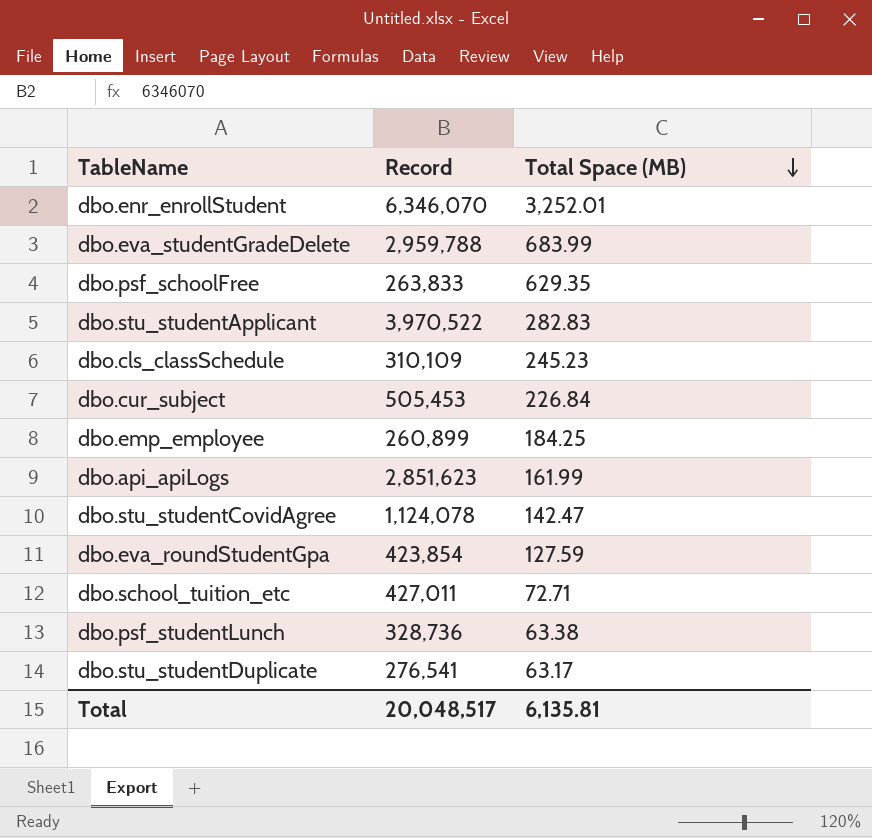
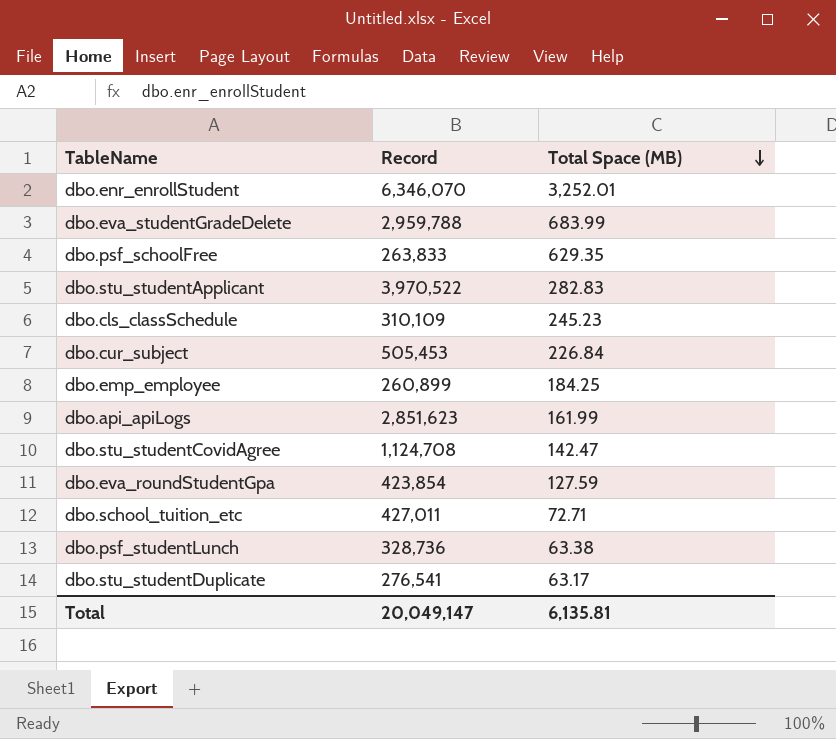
dbo.stu_studentCovidAgree | Record: 1,124,078 -> 1,124,708
Total | Record: 20,048,517 -> 20,049,147

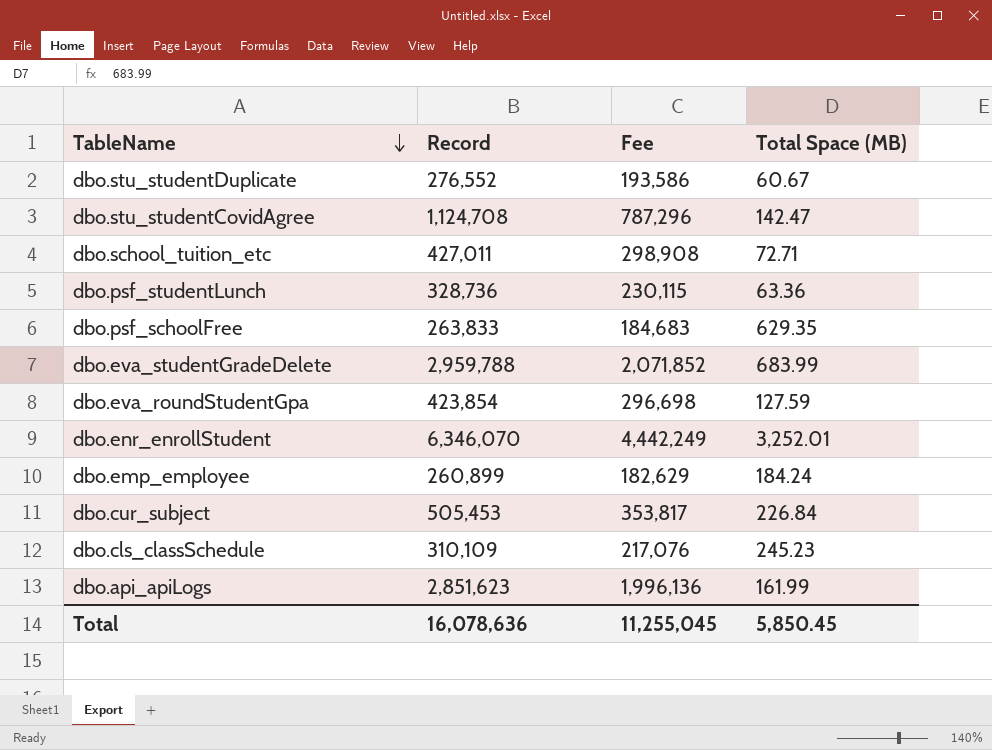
row order: Total Space (MB) descending -> TableName descending
column Fee | formula: none -> [Record] * 0.7
row dbo.stu_studentApplicant: 3,970,522 | 282.83 -> none
dbo.stu_studentDuplicate | Record: 276,541 -> 276,552
dbo.stu_studentDuplicate | Total Space (MB): 63.17 -> 60.67
dbo.psf_studentLunch | Total Space (MB): 63.38 -> 63.36
dbo.emp_employee | Total Space (MB): 184.25 -> 184.24
Total | Record: 20,049,147 -> 16,078,636
Total | Total Space (MB): 6,135.81 -> 5,850.45

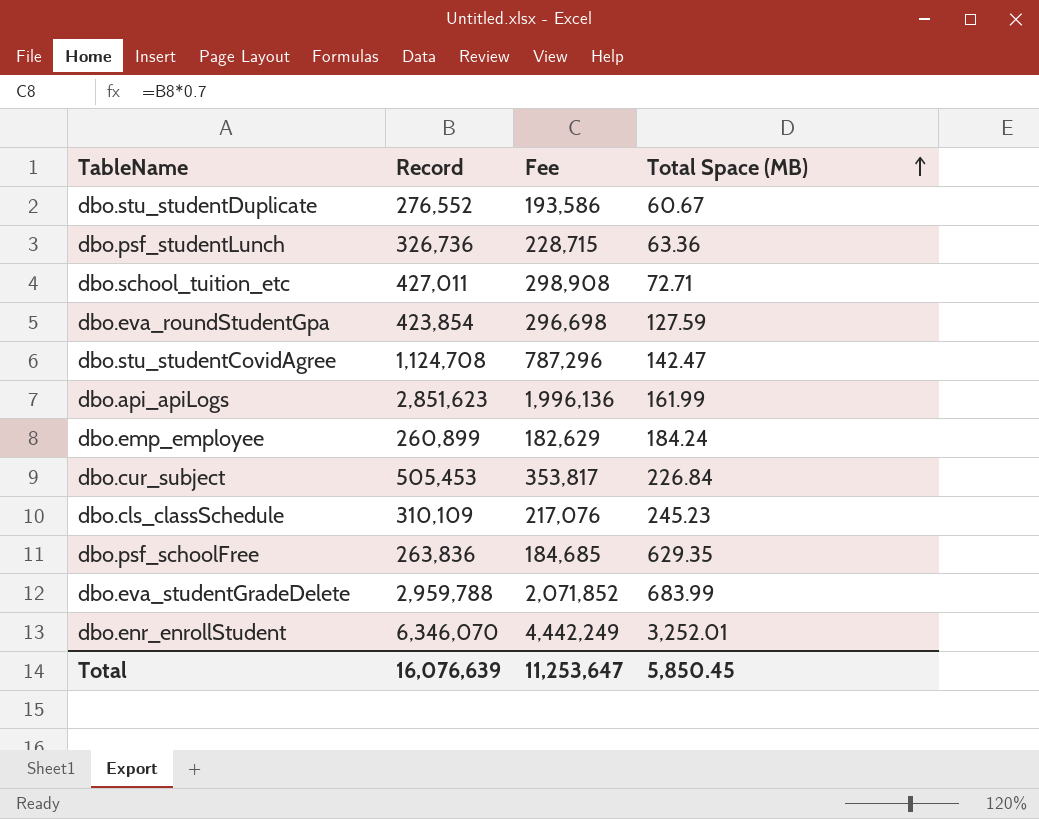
row order: TableName descending -> Total Space (MB) ascending
dbo.psf_studentLunch | Record: 328,736 -> 326,736
dbo.psf_studentLunch | Fee: 230,115 -> 228,715
dbo.psf_schoolFree | Record: 263,833 -> 263,836
dbo.psf_schoolFree | Fee: 184,683 -> 184,685
Total | Record: 16,078,636 -> 16,076,639
Total | Fee: 11,255,045 -> 11,253,647

